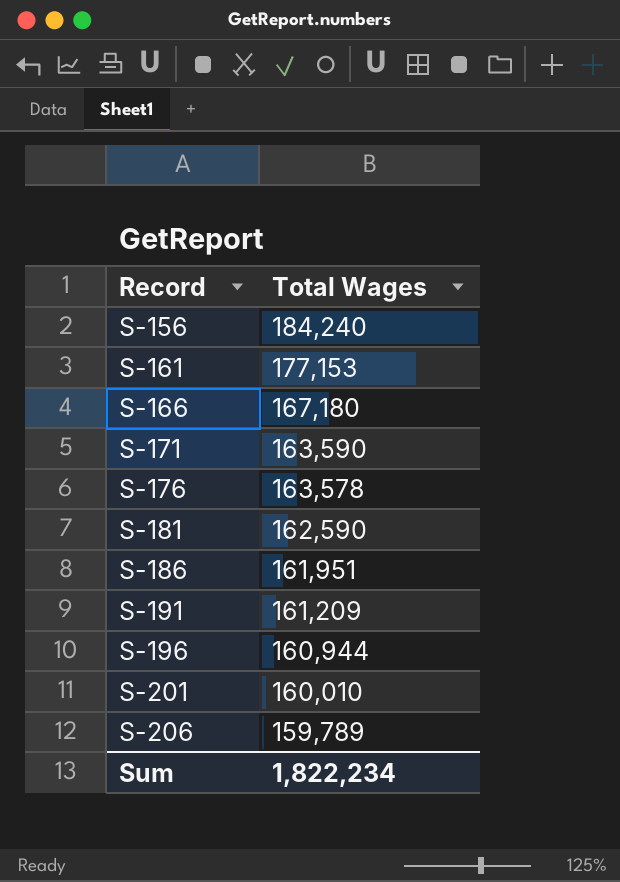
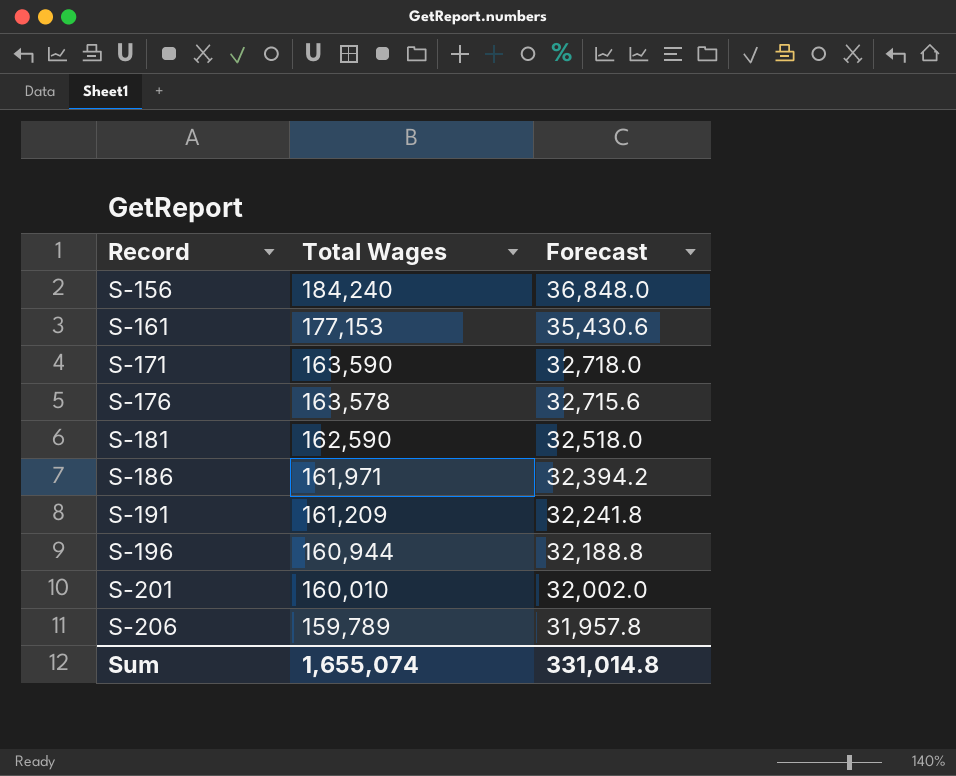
column Forecast | formula: none -> [Total Wages] * 0.2
row S-166: 167,180 -> none
S-186 | Total Wages: 161,951 -> 161,971
Sum | Total Wages: 1,822,234 -> 1,655,074

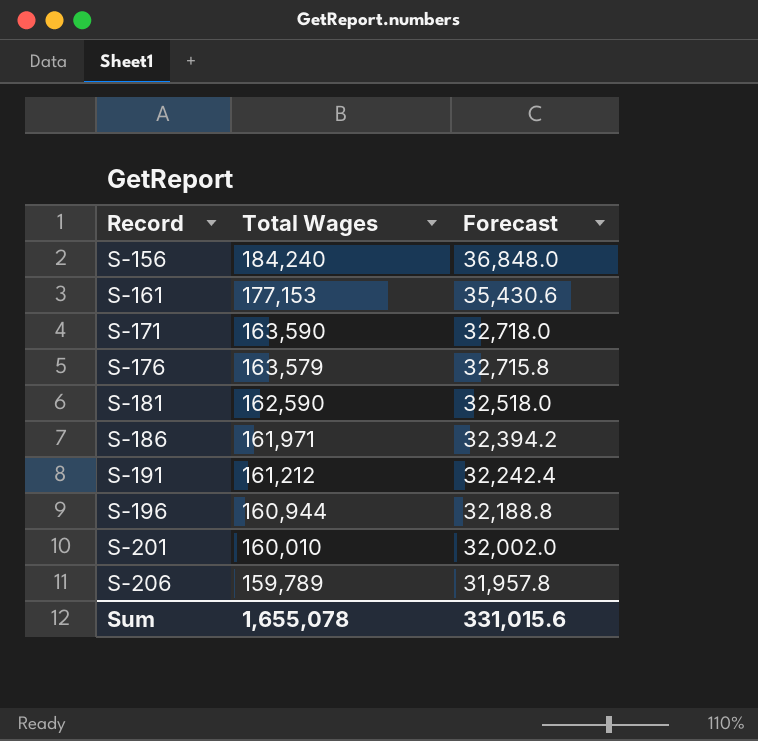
S-176 | Total Wages: 163,578 -> 163,579
S-176 | Forecast: 32,715.6 -> 32,715.8
S-191 | Total Wages: 161,209 -> 161,212
S-191 | Forecast: 32,241.8 -> 32,242.4
Sum | Total Wages: 1,655,074 -> 1,655,078
Sum | Forecast: 331,014.8 -> 331,015.6

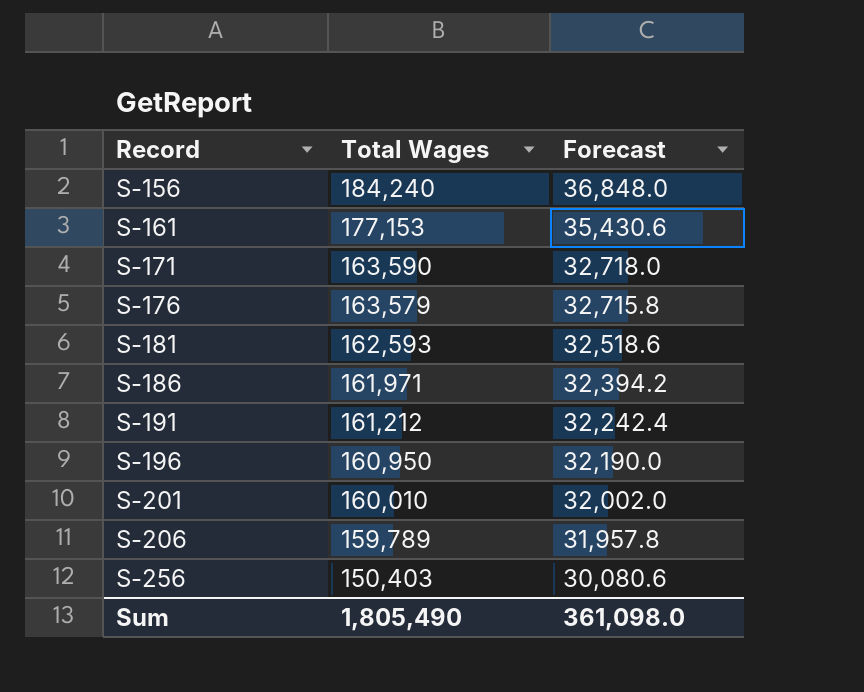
S-181 | Total Wages: 162,590 -> 162,593
S-181 | Forecast: 32,518.0 -> 32,518.6
S-196 | Total Wages: 160,944 -> 160,950
S-196 | Forecast: 32,188.8 -> 32,190.0
row S-256: none -> 150,403 | 30,080.6
Sum | Total Wages: 1,655,078 -> 1,805,490
Sum | Forecast: 331,015.6 -> 361,098.0

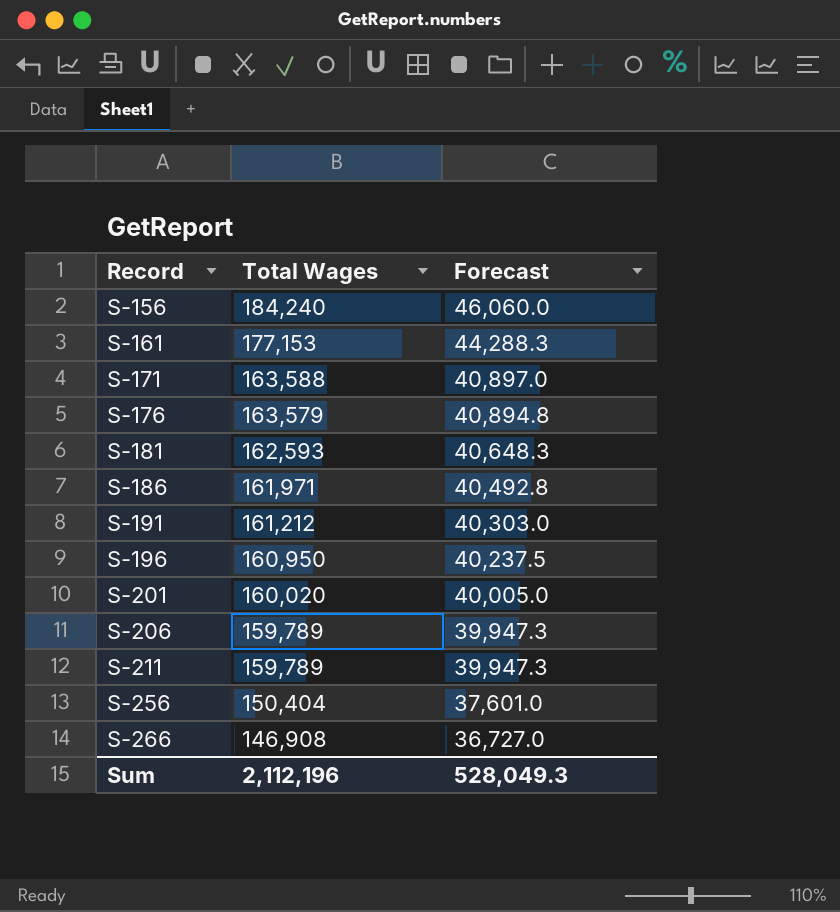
column Forecast | formula: [Total Wages] * 0.2 -> [Total Wages] * 0.25
S-171 | Total Wages: 163,590 -> 163,588
S-201 | Total Wages: 160,010 -> 160,020
row S-211: none -> 159,789 | 39,947.3
S-256 | Total Wages: 150,403 -> 150,404
row S-266: none -> 146,908 | 36,727.0
Sum | Total Wages: 1,805,490 -> 2,112,196
Sum | Forecast: 361,098.0 -> 528,049.3

